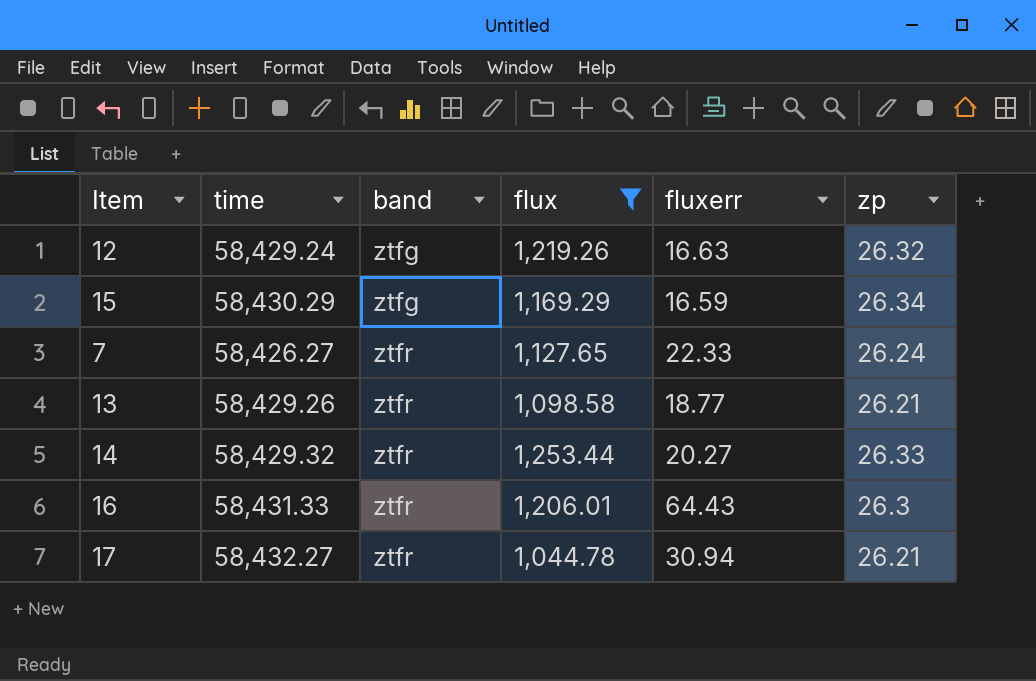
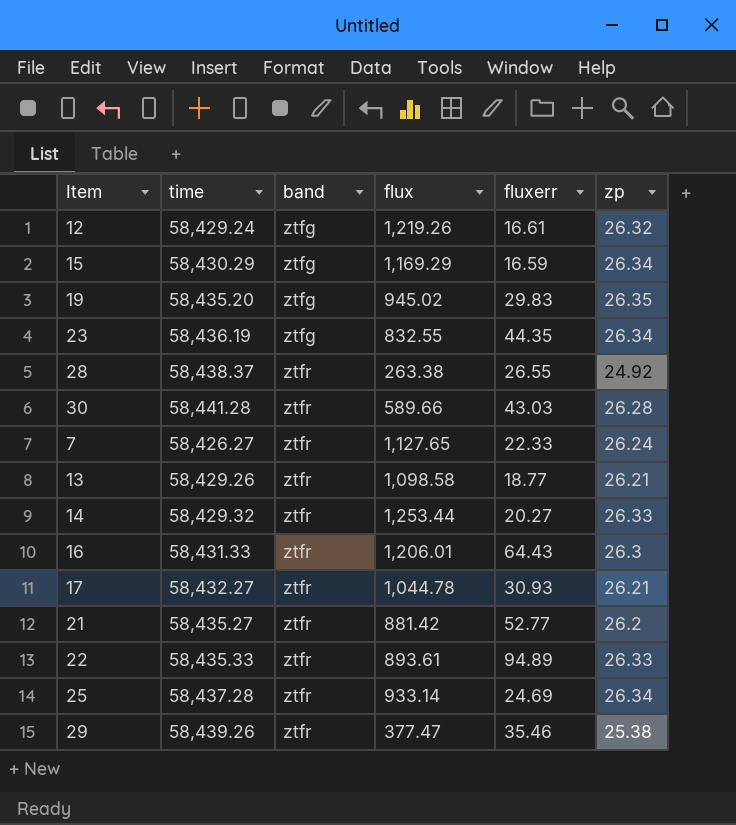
filter: flux >= 1,044.78 -> none
12 | fluxerr: 16.63 -> 16.61
17 | fluxerr: 30.94 -> 30.93

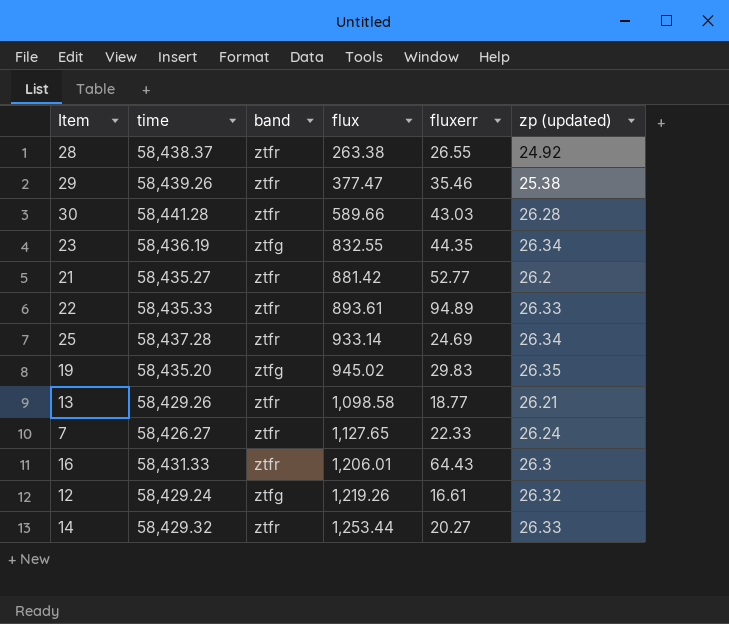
row order: band ascending -> flux ascending
column name: zp -> zp (updated)
row 15: 58,430.29 | ztfg | 1,169.29 | 16.59 | 26.34 -> none
row 17: 58,432.27 | ztfr | 1,044.78 | 30.93 | 26.21 -> none

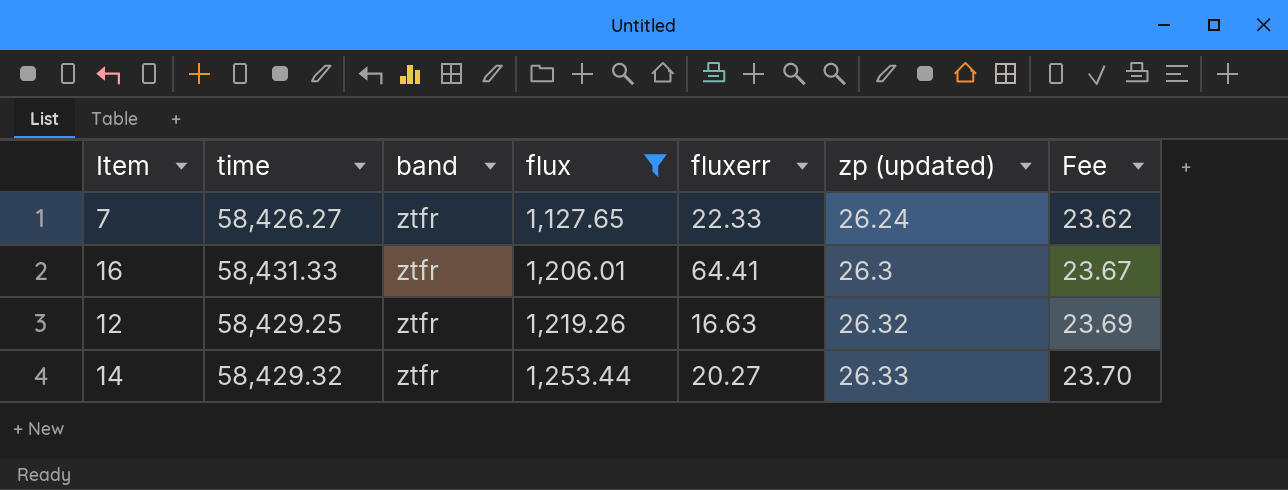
filter: none -> flux >= 1,127.65
column Fee | formula: none -> [zp (updated)] * 0.9
16 | fluxerr: 64.43 -> 64.41
12 | time: 58,429.24 -> 58,429.25
12 | band: ztfg -> ztfr
12 | fluxerr: 16.61 -> 16.63

